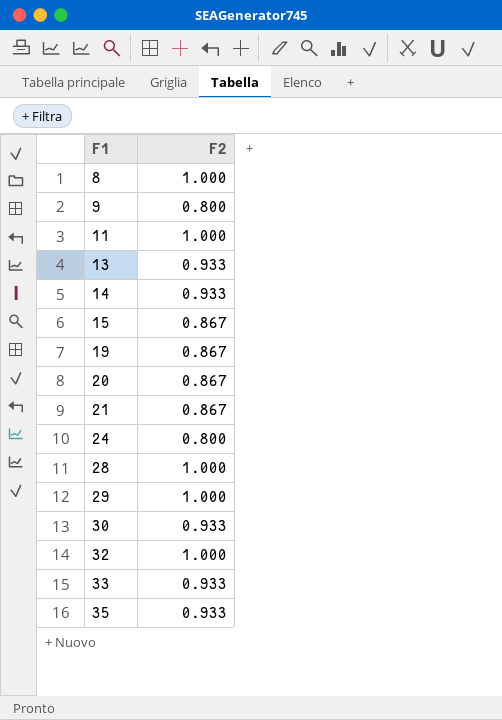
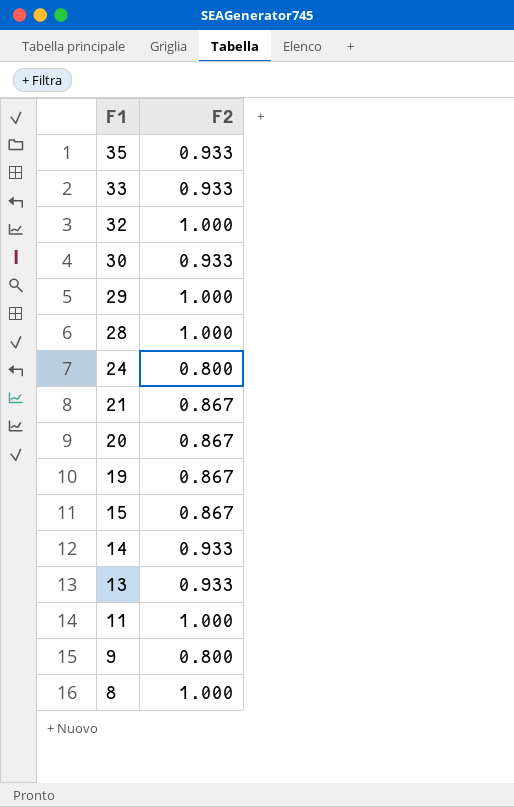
row order: F1 ascending -> F1 descending

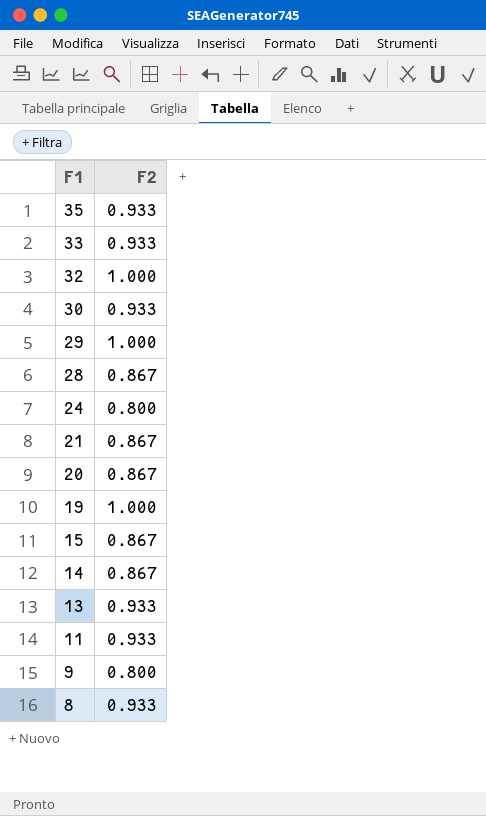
28 | F2: 1.000 -> 0.867
19 | F2: 0.867 -> 1.000
14 | F2: 0.933 -> 0.867
11 | F2: 1.000 -> 0.933
8 | F2: 1.000 -> 0.933

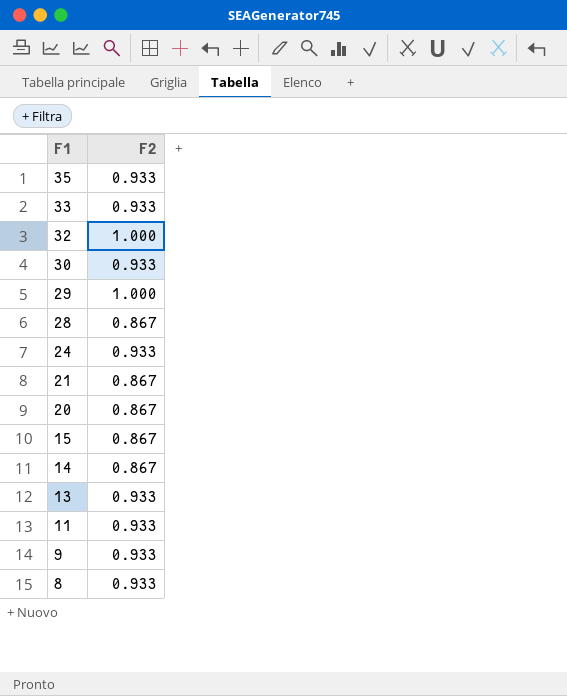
row 19: 1.000 -> none
24 | F2: 0.800 -> 0.933
9 | F2: 0.800 -> 0.933

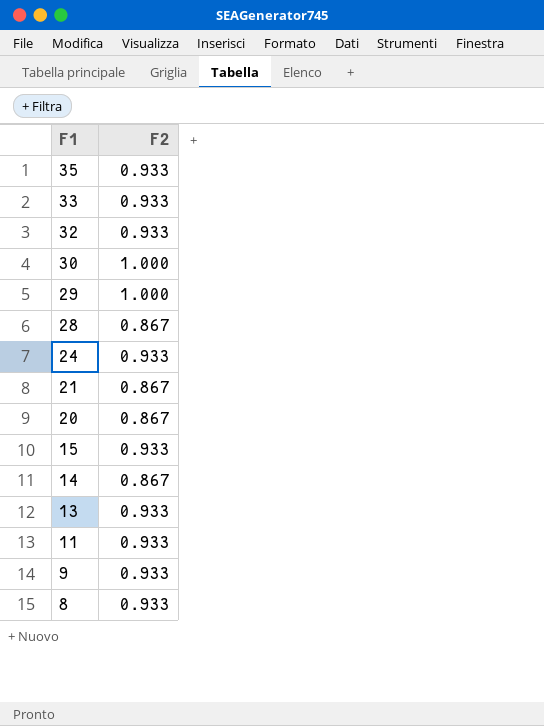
32 | F2: 1.000 -> 0.933
30 | F2: 0.933 -> 1.000
15 | F2: 0.867 -> 0.933

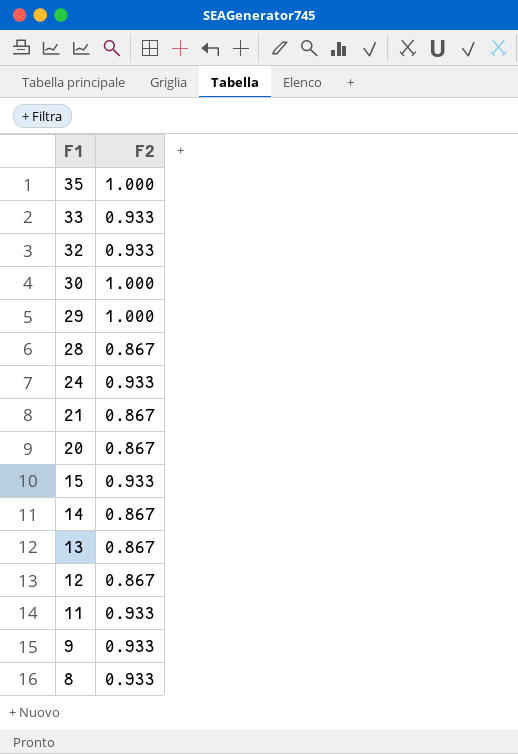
35 | F2: 0.933 -> 1.000
13 | F2: 0.933 -> 0.867
row 12: none -> 0.867

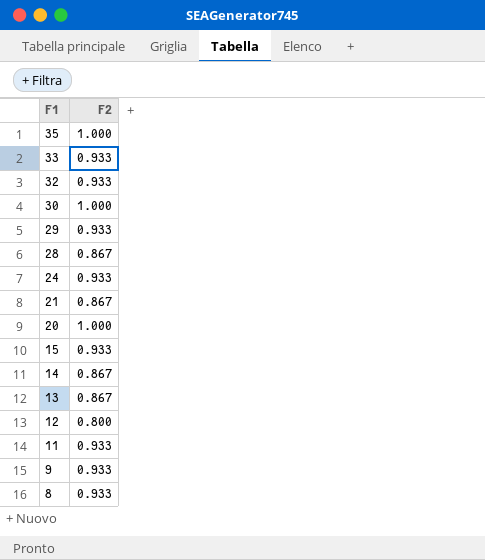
29 | F2: 1.000 -> 0.933
20 | F2: 0.867 -> 1.000
12 | F2: 0.867 -> 0.800

